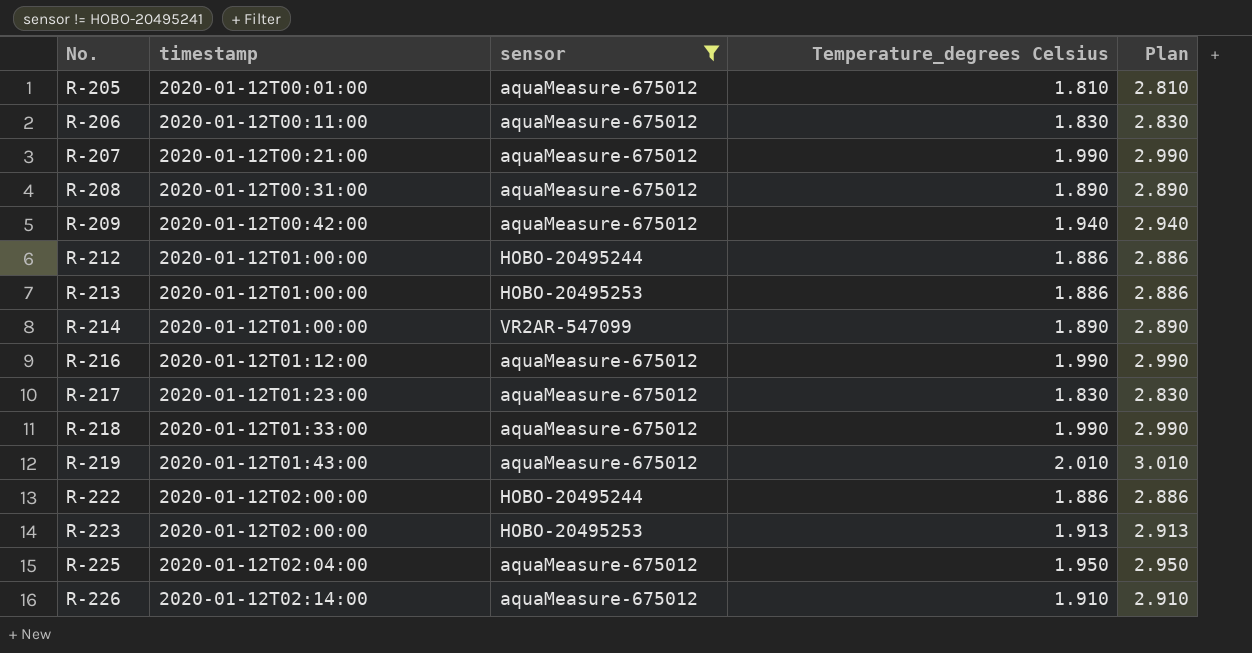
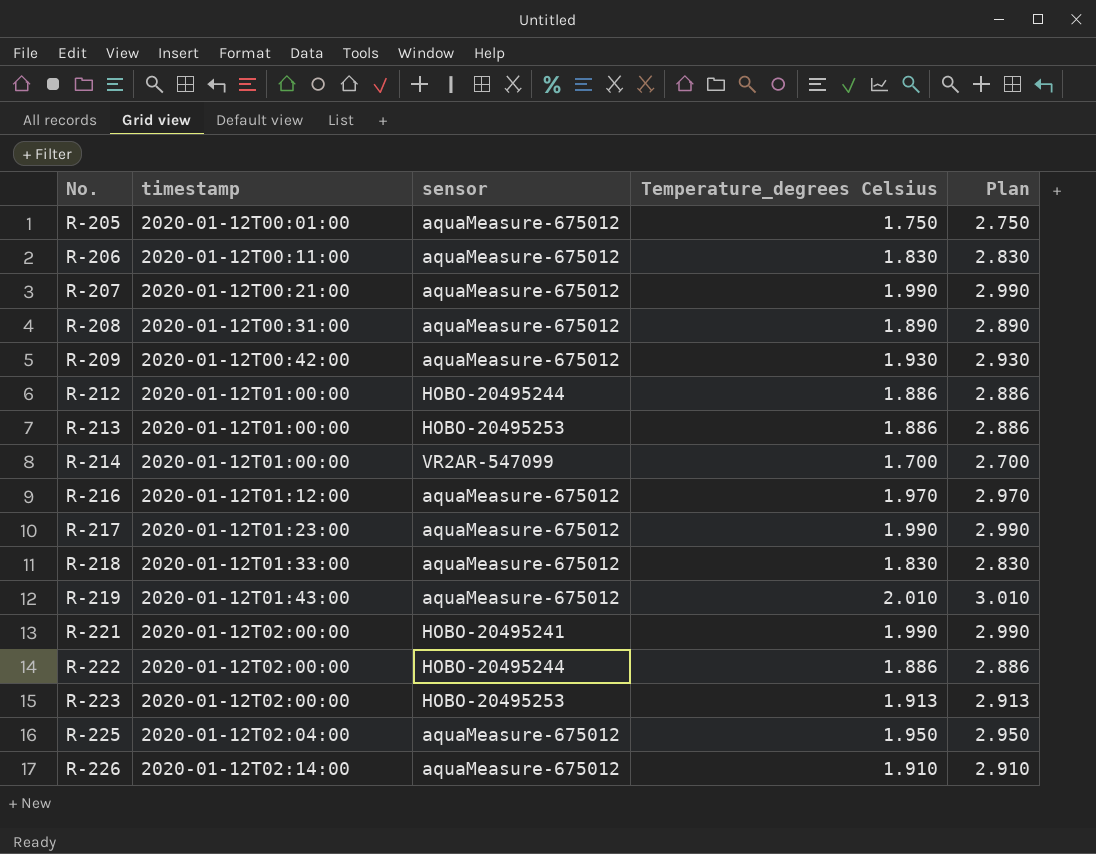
filter: sensor != HOBO-20495241 -> none
R-205 | Temperature_degrees Celsius: 1.810 -> 1.750
R-205 | Plan: 2.810 -> 2.750
R-209 | Temperature_degrees Celsius: 1.940 -> 1.930
R-209 | Plan: 2.940 -> 2.930
R-214 | Temperature_degrees Celsius: 1.890 -> 1.700
R-214 | Plan: 2.890 -> 2.700
R-216 | Temperature_degrees Celsius: 1.990 -> 1.970
R-216 | Plan: 2.990 -> 2.970
R-217 | Temperature_degrees Celsius: 1.830 -> 1.990
R-217 | Plan: 2.830 -> 2.990
R-218 | Temperature_degrees Celsius: 1.990 -> 1.830
R-218 | Plan: 2.990 -> 2.830

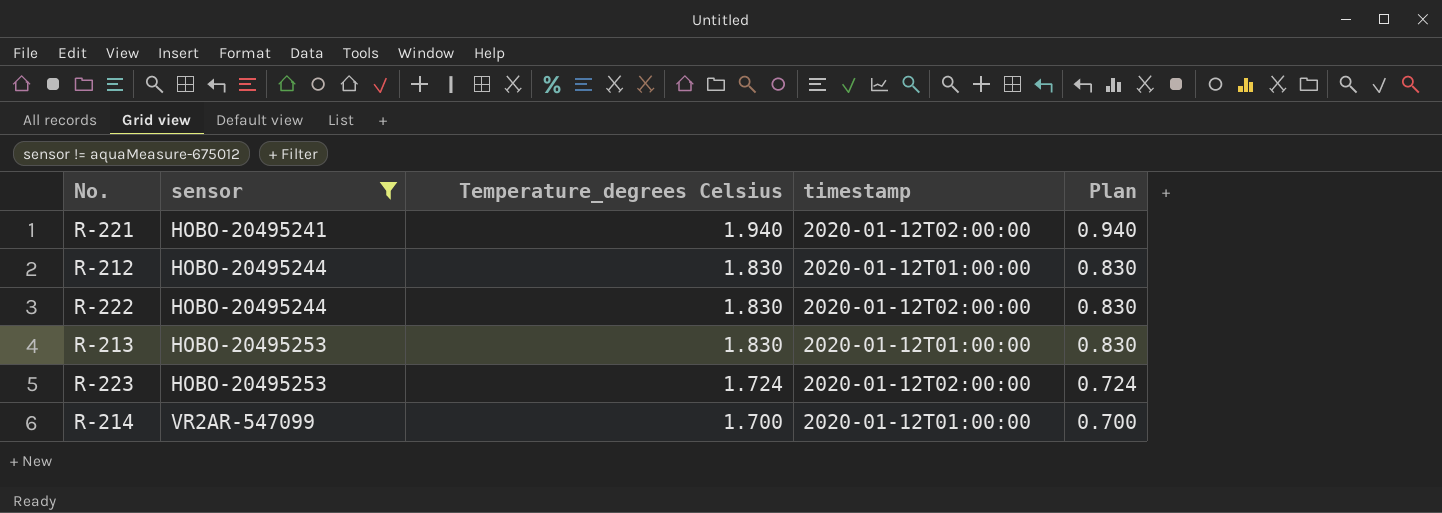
filter: none -> sensor != aquaMeasure-675012
row order: No. ascending -> sensor ascending
column timestamp | position: 2 -> 4
column Plan | formula: [Temperature_degrees Celsius] + 1 -> [Temperature_degrees Celsius] - 1
R-221 | Temperature_degrees Celsius: 1.990 -> 1.940
R-212 | Temperature_degrees Celsius: 1.886 -> 1.830
R-222 | Temperature_degrees Celsius: 1.886 -> 1.830
R-213 | Temperature_degrees Celsius: 1.886 -> 1.830
R-223 | Temperature_degrees Celsius: 1.913 -> 1.724

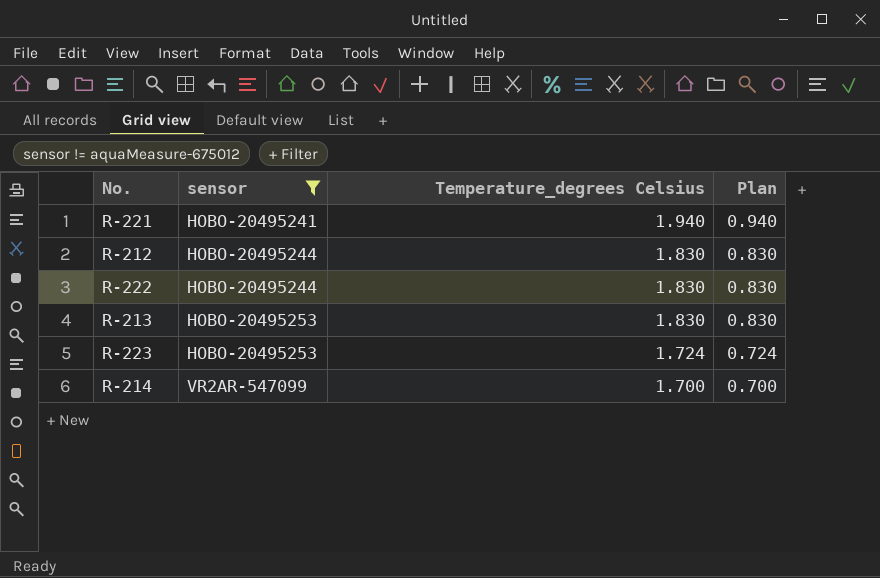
column timestamp | position: 4 -> none

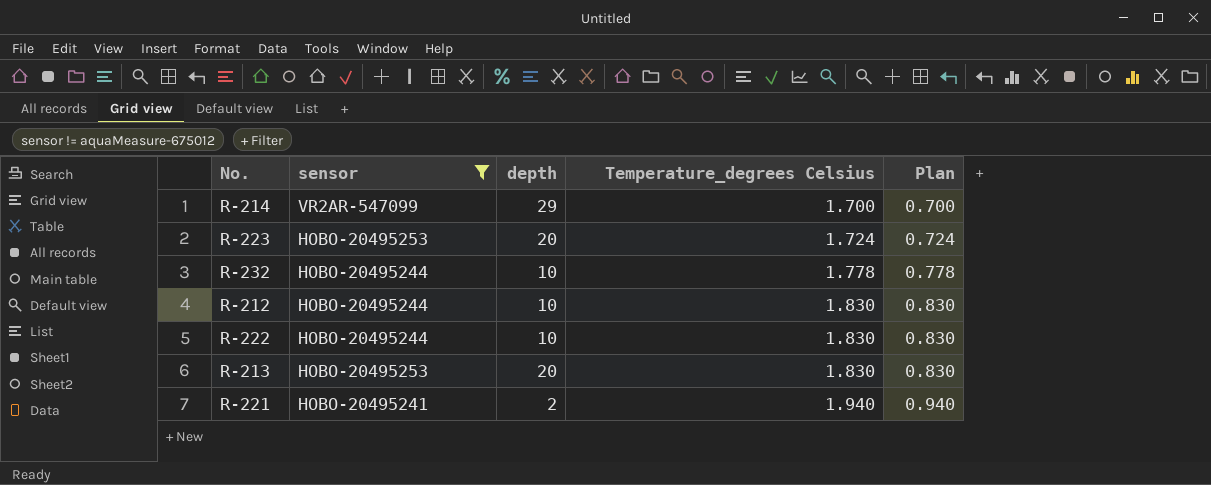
row order: sensor ascending -> Temperature_degrees Celsius ascending
column depth | position: none -> 3
row R-232: none -> HOBO-20495244 | 10 | 1.778 | 0.778

